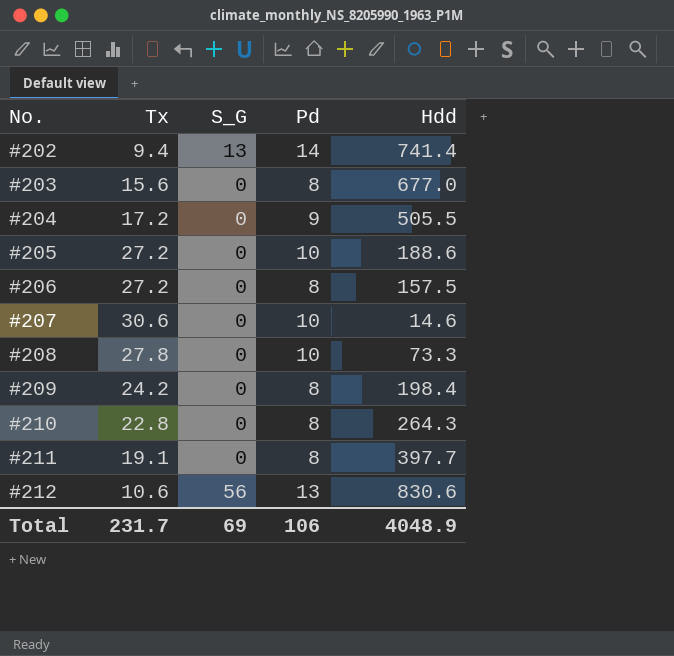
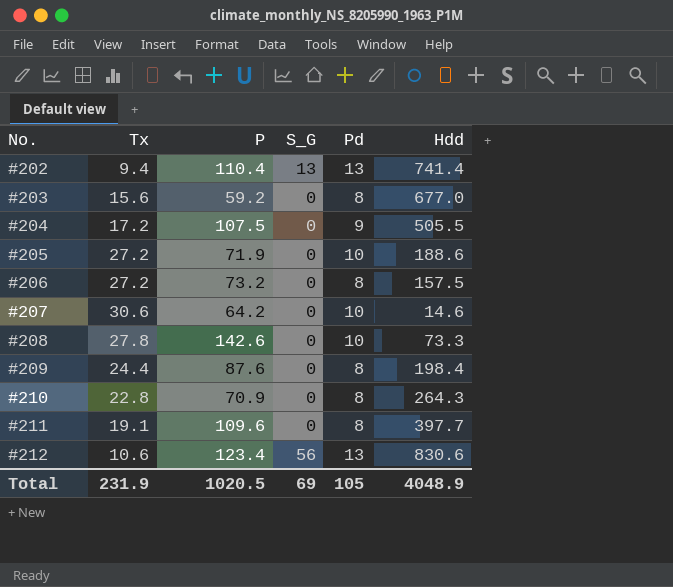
column P | position: none -> 3
#202 | Pd: 14 -> 13
#209 | Tx: 24.2 -> 24.4
Total | Tx: 231.7 -> 231.9
Total | Pd: 106 -> 105

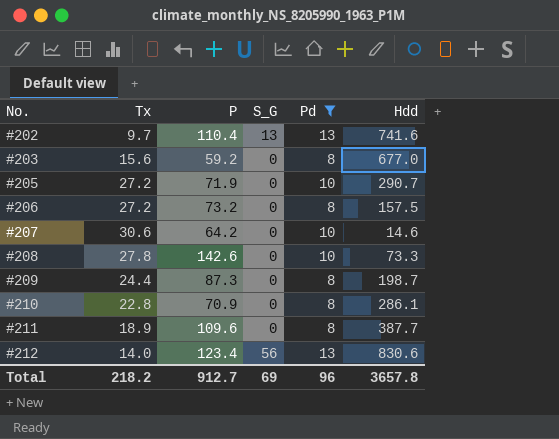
filter: none -> Pd != 9
#202 | Tx: 9.4 -> 9.7
#202 | Hdd: 741.4 -> 741.6
#205 | Hdd: 188.6 -> 290.7
#209 | P: 87.6 -> 87.3
#209 | Hdd: 198.4 -> 198.7
#210 | Hdd: 264.3 -> 286.1
#211 | Tx: 19.1 -> 18.9
#211 | Hdd: 397.7 -> 387.7
#212 | Tx: 10.6 -> 14.0
Total | Tx: 231.9 -> 218.2
Total | P: 1020.5 -> 912.7
Total | Pd: 105 -> 96
Total | Hdd: 4048.9 -> 3657.8

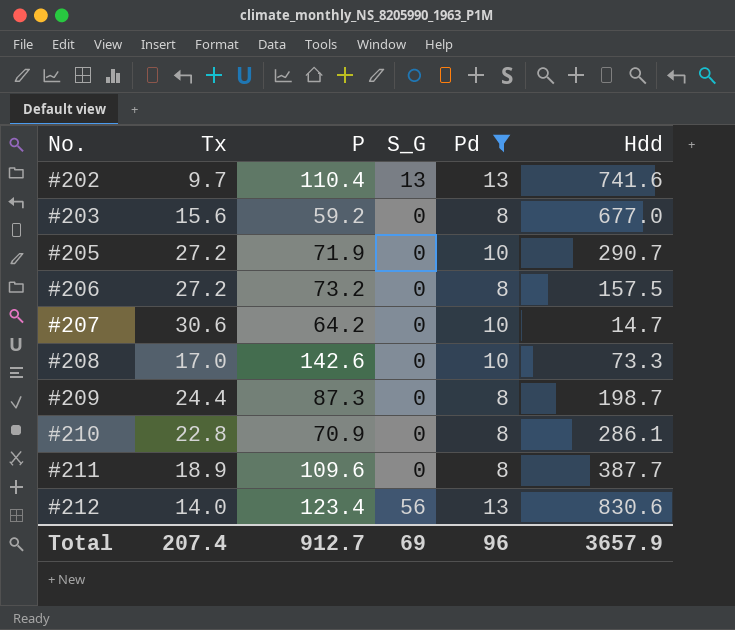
#207 | Hdd: 14.6 -> 14.7
#208 | Tx: 27.8 -> 17.0
Total | Tx: 218.2 -> 207.4
Total | Hdd: 3657.8 -> 3657.9

